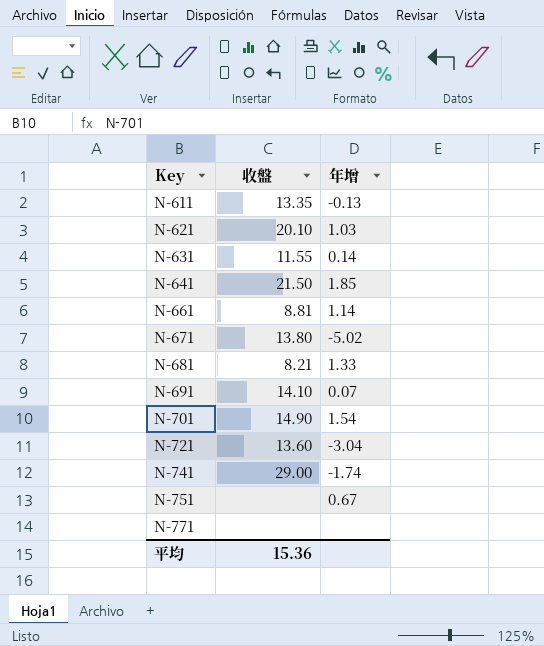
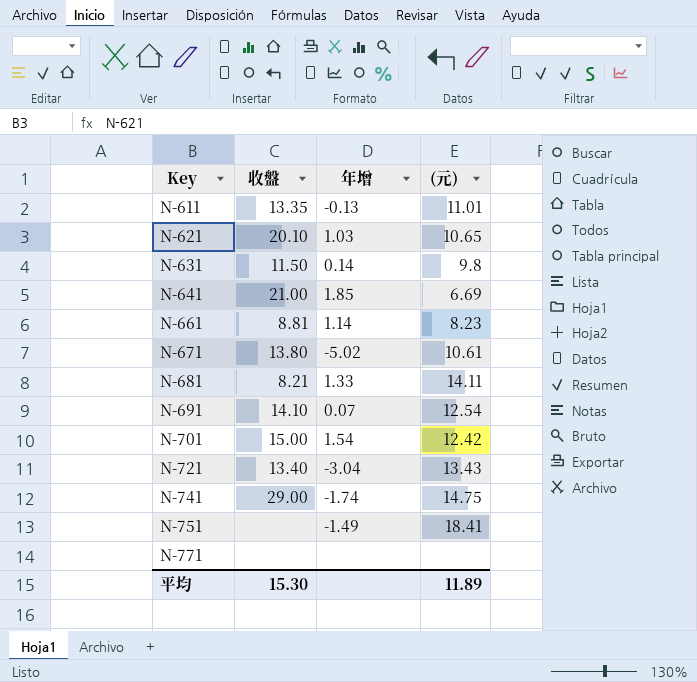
column (元) | position: none -> 4
N-631 | 收盤: 11.55 -> 11.50
N-641 | 收盤: 21.50 -> 21.00
N-701 | 收盤: 14.90 -> 15.00
N-721 | 收盤: 13.60 -> 13.40
N-751 | 年增: 0.67 -> -1.49
平均 | 收盤: 15.36 -> 15.30

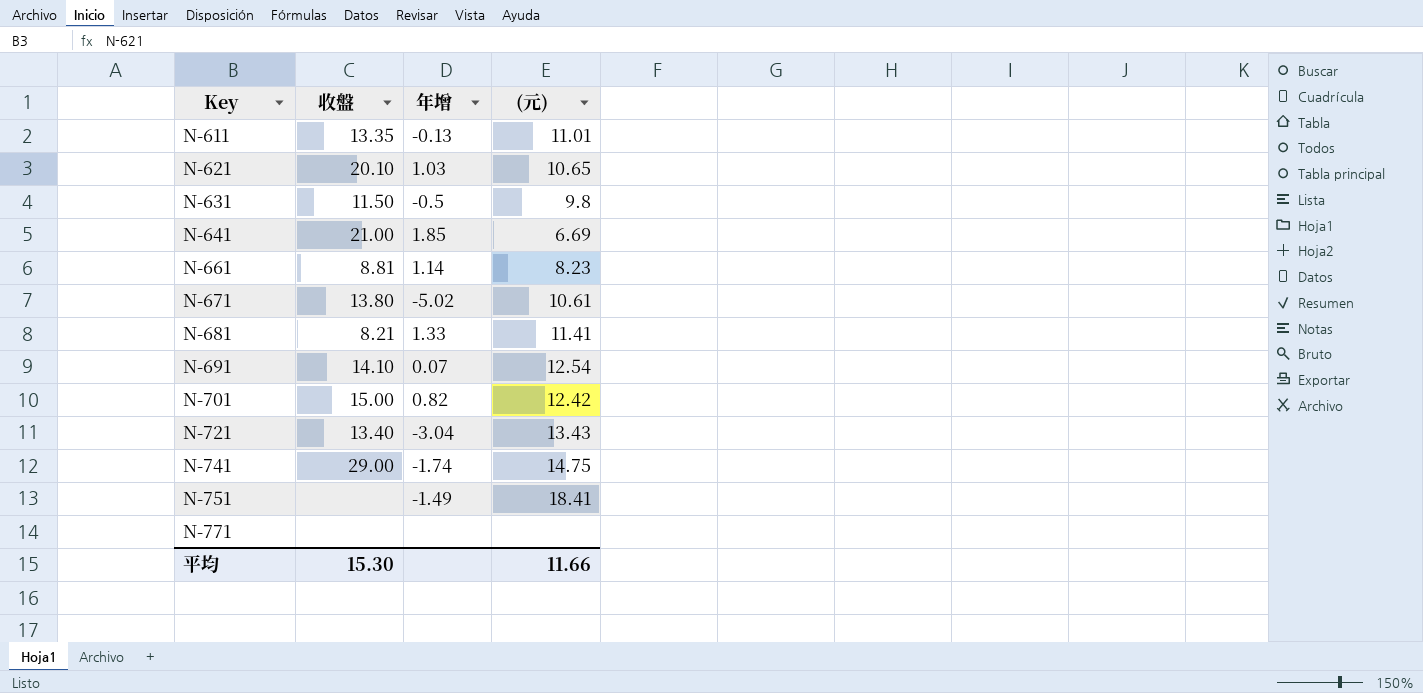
N-631 | 年增: 0.14 -> -0.5
N-681 | (元): 14.11 -> 11.41
N-701 | 年增: 1.54 -> 0.82
平均 | (元): 11.89 -> 11.66

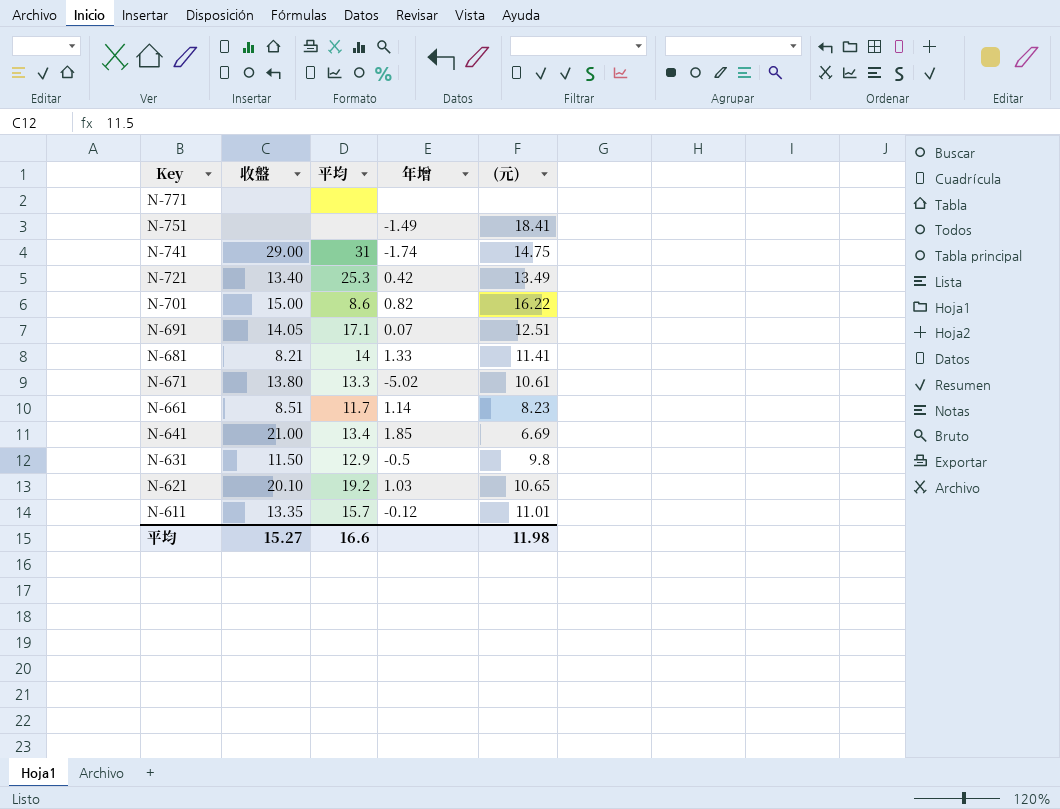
row order: Key ascending -> Key descending
column 平均 | position: none -> 3
N-721 | 年增: -3.04 -> 0.42
N-721 | (元): 13.43 -> 13.49
N-701 | (元): 12.42 -> 16.22
N-691 | 收盤: 14.10 -> 14.05
N-691 | (元): 12.54 -> 12.51
N-661 | 收盤: 8.81 -> 8.51
N-611 | 年增: -0.13 -> -0.12
平均 | 收盤: 15.30 -> 15.27
平均 | (元): 11.66 -> 11.98

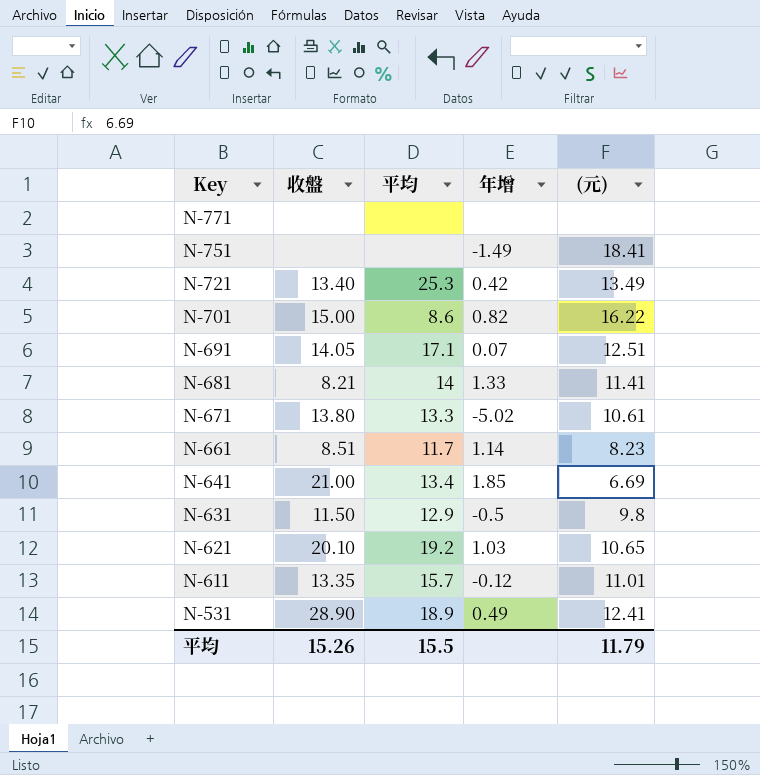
row N-741: 29.00 | 31 | -1.74 | 14.75 -> none
row N-531: none -> 28.90 | 18.9 | 0.49 | 12.41
平均 | 收盤: 15.27 -> 15.26
平均 | 平均: 16.6 -> 15.5
平均 | (元): 11.98 -> 11.79

